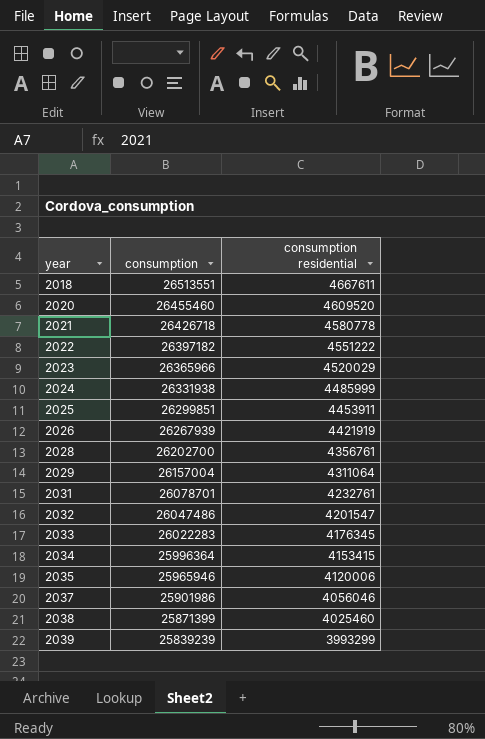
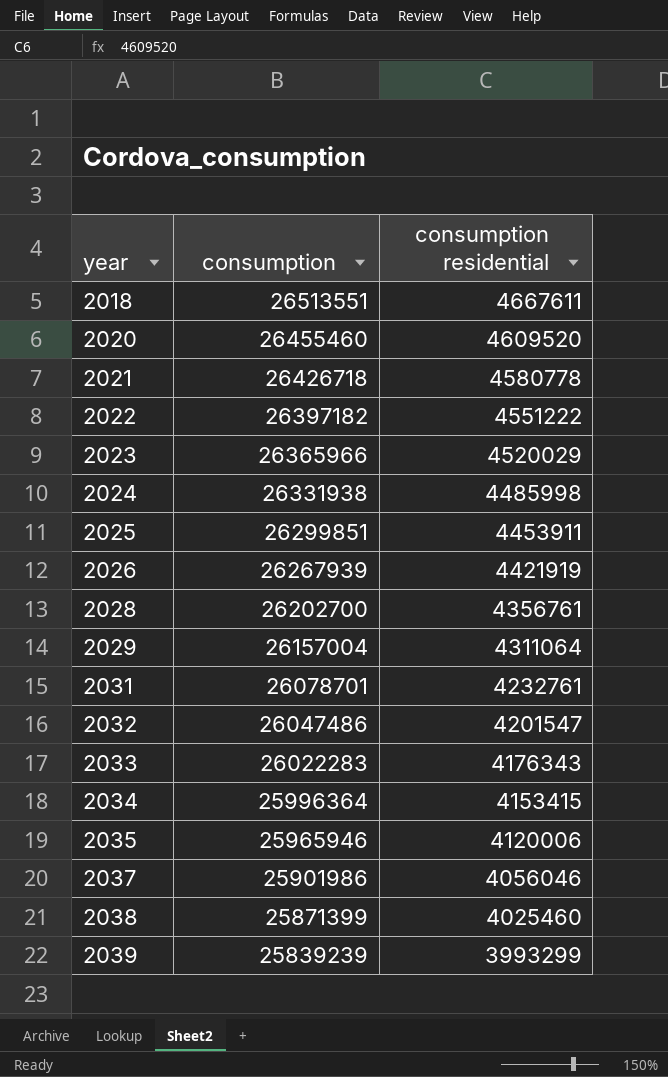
2024 | consumption residential: 4485999 -> 4485998
2033 | consumption residential: 4176345 -> 4176343

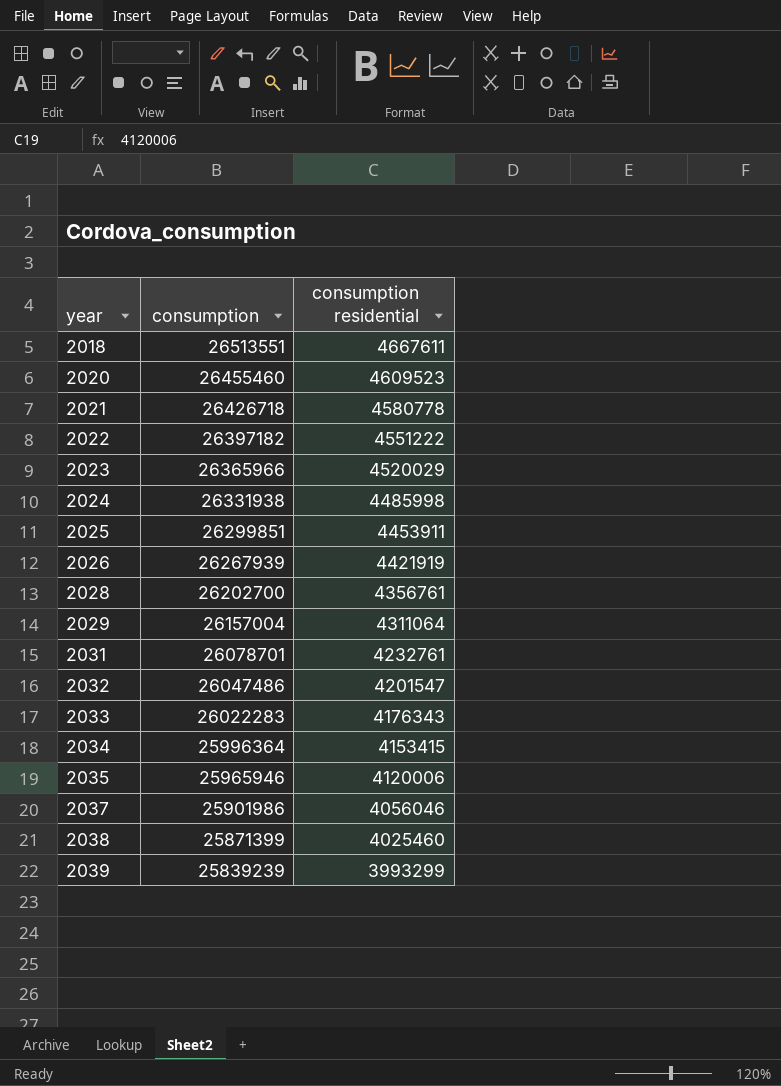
2020 | consumption residential: 4609520 -> 4609523

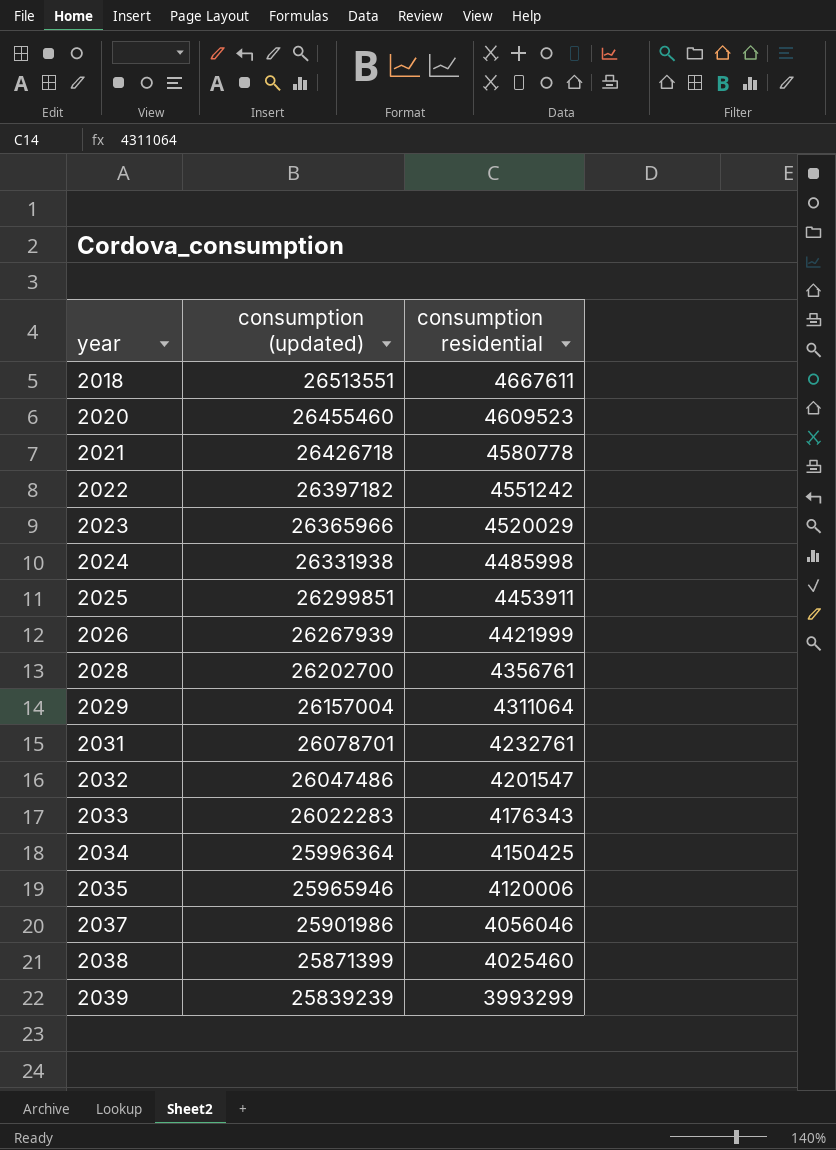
column name: consumption -> consumption (updated)
2022 | consumption residential: 4551222 -> 4551242
2026 | consumption residential: 4421919 -> 4421999
2034 | consumption residential: 4153415 -> 4150425

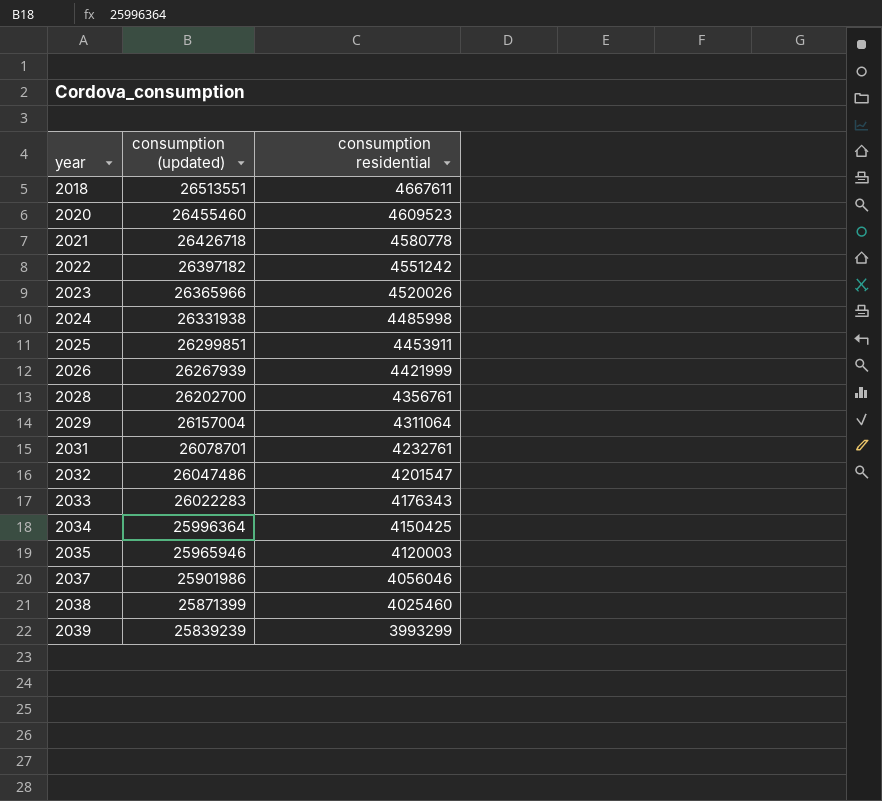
2023 | consumption residential: 4520029 -> 4520026
2035 | consumption residential: 4120006 -> 4120003

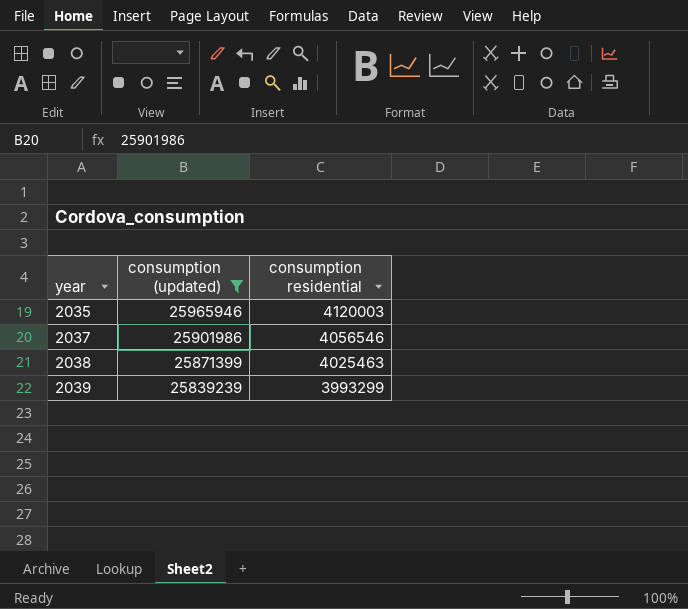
filter: none -> consumption (updated) <= 25965946
2037 | consumption residential: 4056046 -> 4056546
2038 | consumption residential: 4025460 -> 4025463

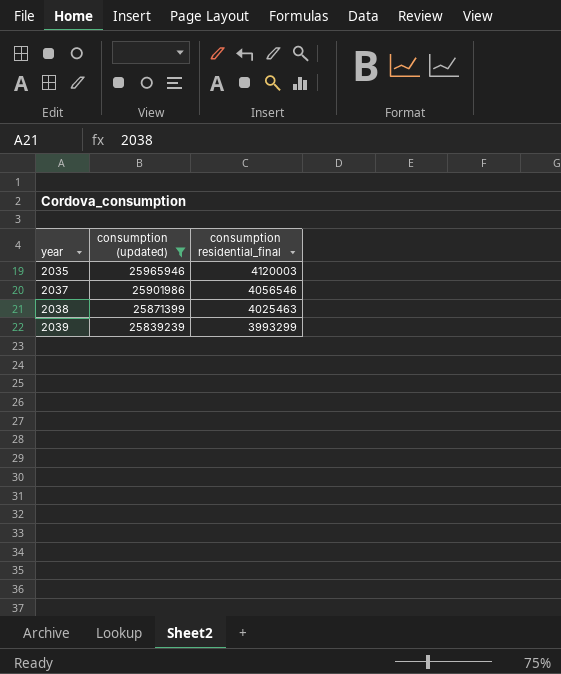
column name: consumption residential -> consumption residential_final

